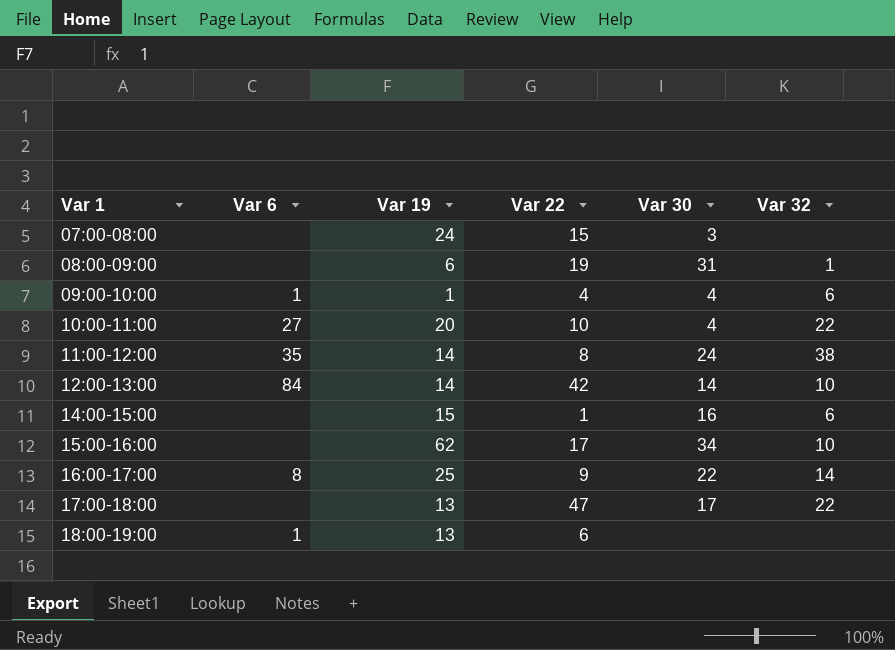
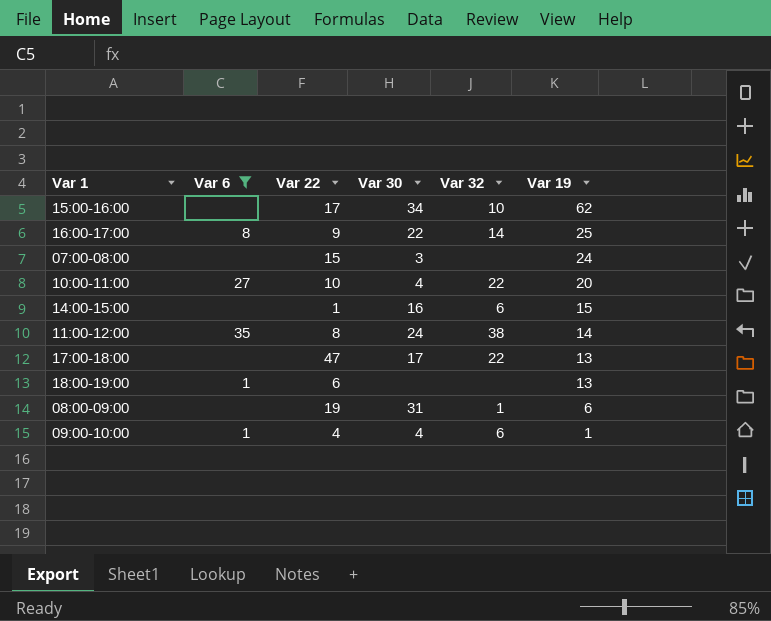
filter: none -> Var 6 != 84
row order: Var 1 ascending -> Var 19 descending
column Var 19 | position: 3 -> 6

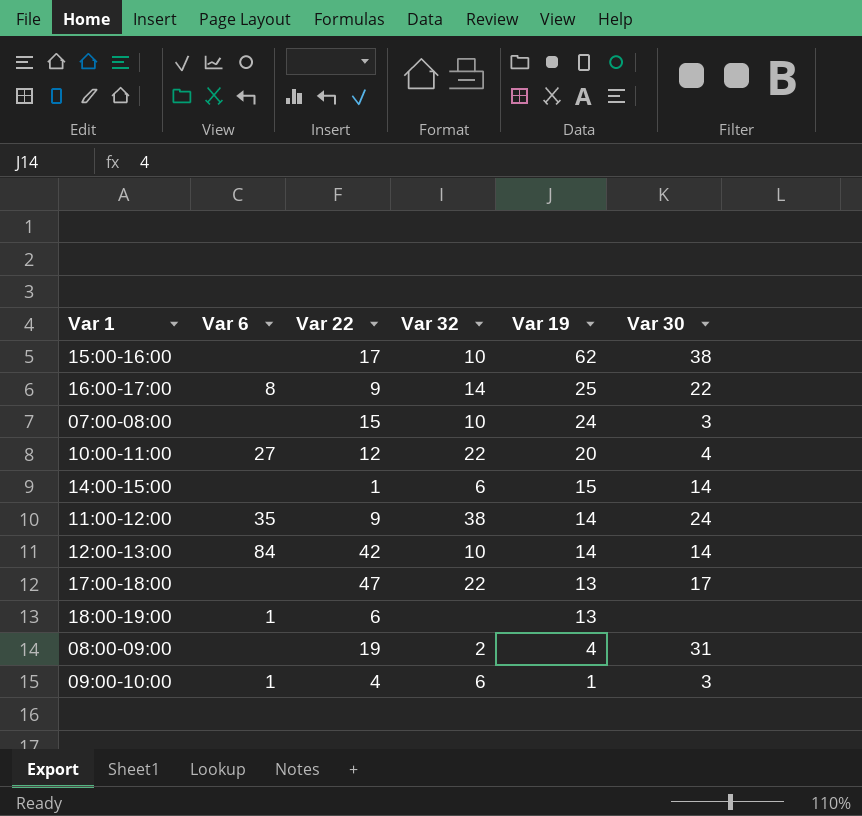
filter: Var 6 != 84 -> none
column Var 30 | position: 4 -> 6
15:00-16:00 | Var 30: 34 -> 38
07:00-08:00 | Var 32: none -> 10
10:00-11:00 | Var 22: 10 -> 12
14:00-15:00 | Var 30: 16 -> 14
11:00-12:00 | Var 22: 8 -> 9
08:00-09:00 | Var 32: 1 -> 2
08:00-09:00 | Var 19: 6 -> 4
09:00-10:00 | Var 30: 4 -> 3

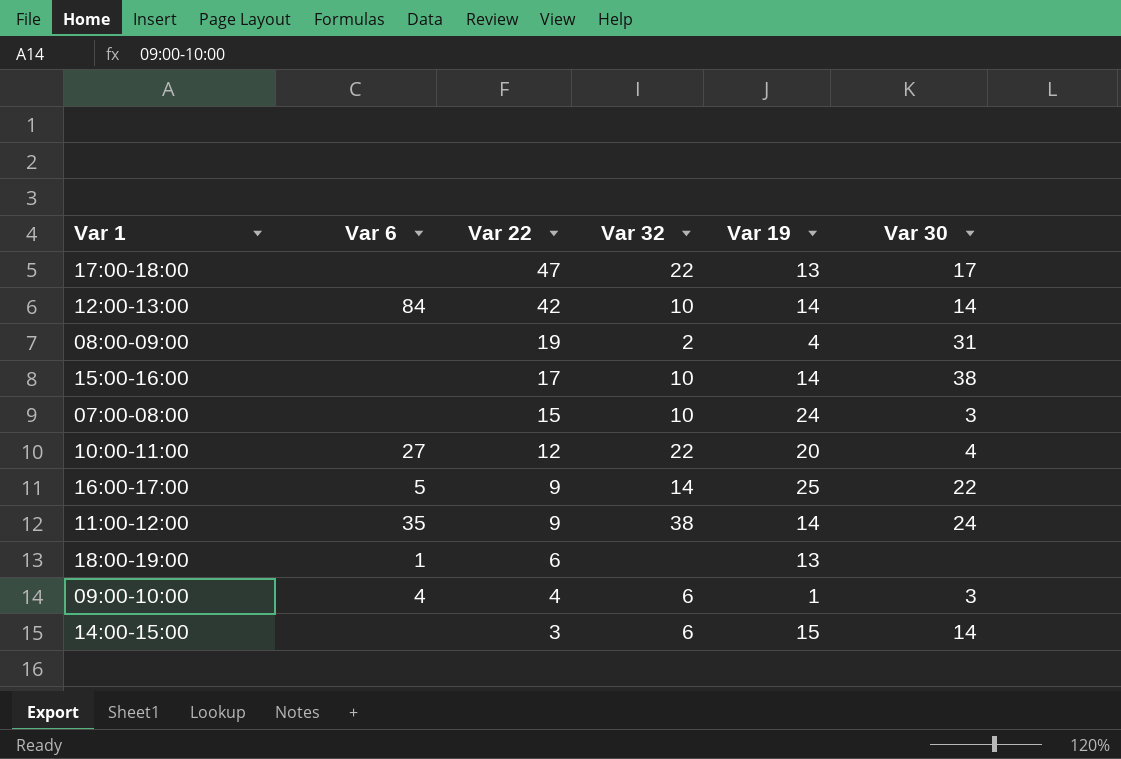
row order: Var 19 descending -> Var 22 descending
15:00-16:00 | Var 19: 62 -> 14
16:00-17:00 | Var 6: 8 -> 5
09:00-10:00 | Var 6: 1 -> 4
14:00-15:00 | Var 22: 1 -> 3

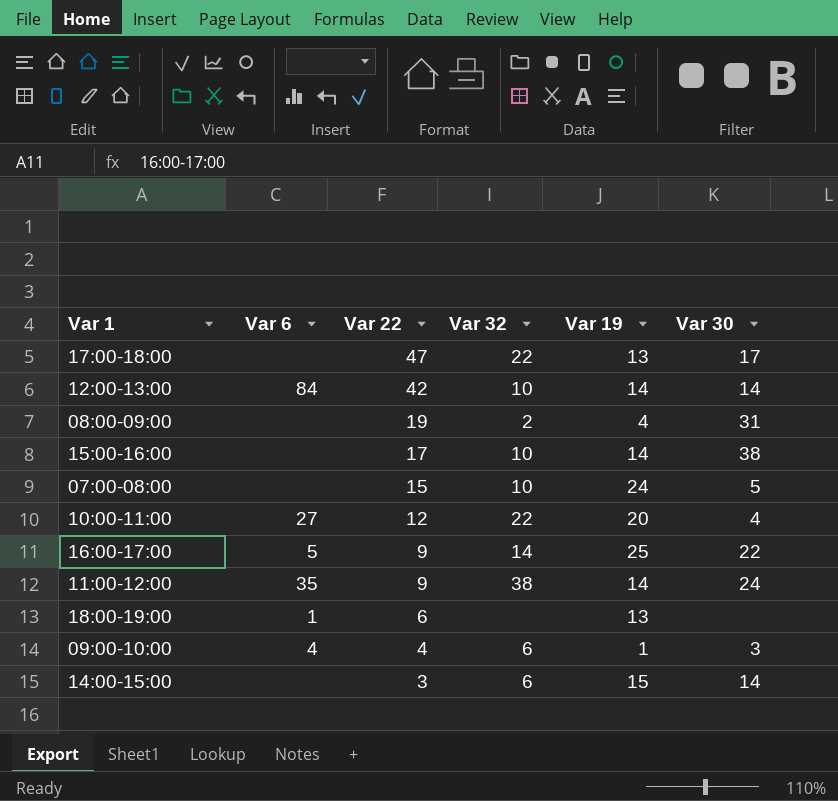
07:00-08:00 | Var 30: 3 -> 5

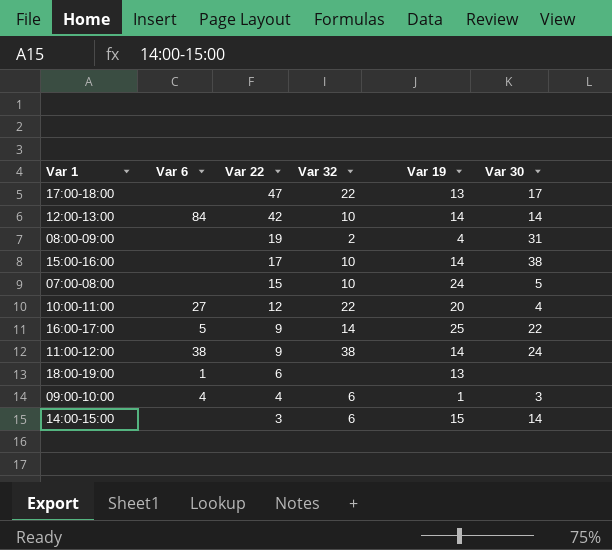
11:00-12:00 | Var 6: 35 -> 38

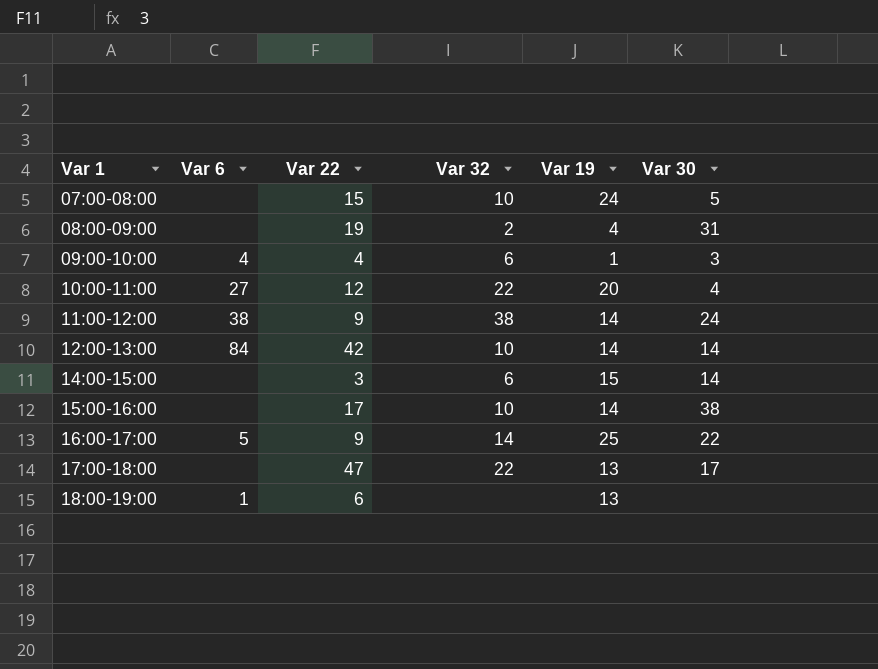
row order: Var 22 descending -> Var 1 ascending

